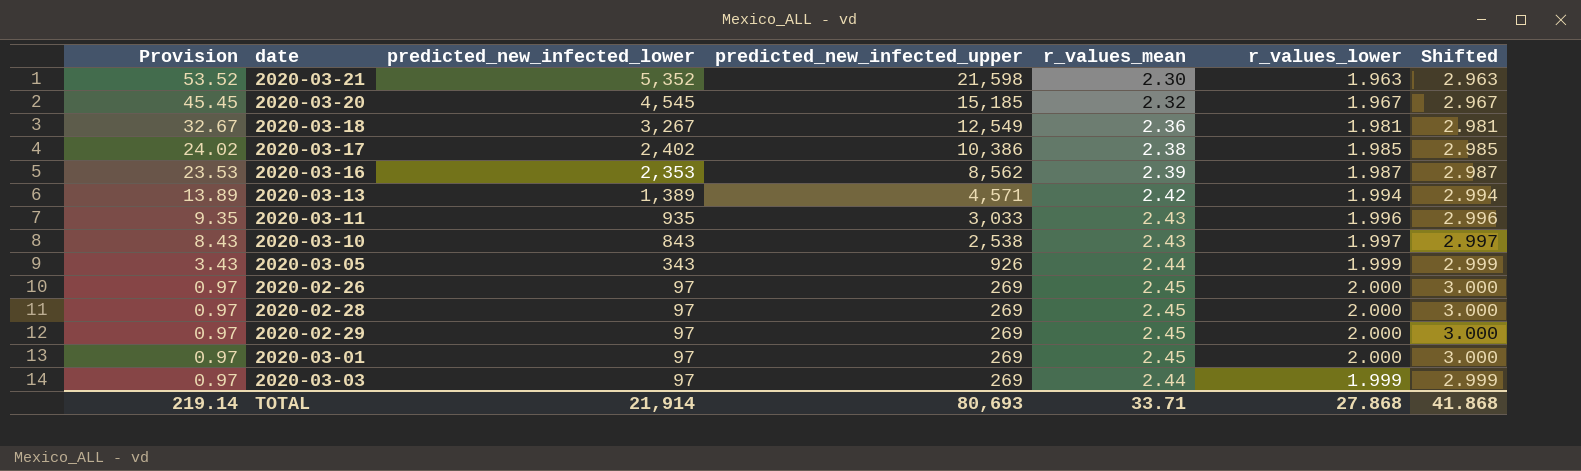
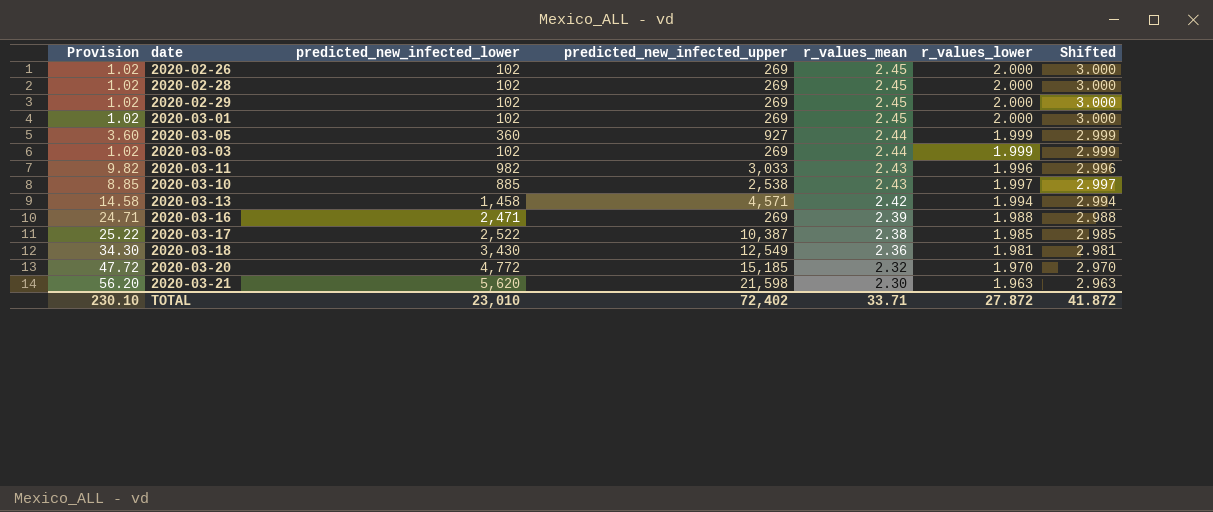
row order: Provision descending -> r_values_mean descending
2020-02-26 | Provision: 0.97 -> 1.02
2020-02-26 | predicted_new_infected_lower: 97 -> 102
2020-02-28 | Provision: 0.97 -> 1.02
2020-02-28 | predicted_new_infected_lower: 97 -> 102
2020-02-29 | Provision: 0.97 -> 1.02
2020-02-29 | predicted_new_infected_lower: 97 -> 102
2020-03-01 | Provision: 0.97 -> 1.02
2020-03-01 | predicted_new_infected_lower: 97 -> 102
2020-03-05 | Provision: 3.43 -> 3.60
2020-03-05 | predicted_new_infected_lower: 343 -> 360
2020-03-05 | predicted_new_infected_upper: 926 -> 927
2020-03-03 | Provision: 0.97 -> 1.02
2020-03-03 | predicted_new_infected_lower: 97 -> 102
2020-03-11 | Provision: 9.35 -> 9.82
2020-03-11 | predicted_new_infected_lower: 935 -> 982
2020-03-10 | Provision: 8.43 -> 8.85
2020-03-10 | predicted_new_infected_lower: 843 -> 885
2020-03-13 | Provision: 13.89 -> 14.58
2020-03-13 | predicted_new_infected_lower: 1,389 -> 1,458
2020-03-16 | Provision: 23.53 -> 24.71
2020-03-16 | predicted_new_infected_lower: 2,353 -> 2,471
2020-03-16 | predicted_new_infected_upper: 8,562 -> 269
2020-03-16 | r_values_lower: 1.987 -> 1.988
2020-03-16 | Shifted: 2.987 -> 2.988
2020-03-17 | Provision: 24.02 -> 25.22
2020-03-17 | predicted_new_infected_lower: 2,402 -> 2,522
2020-03-17 | predicted_new_infected_upper: 10,386 -> 10,387
2020-03-18 | Provision: 32.67 -> 34.30
2020-03-18 | predicted_new_infected_lower: 3,267 -> 3,430
2020-03-20 | Provision: 45.45 -> 47.72
2020-03-20 | predicted_new_infected_lower: 4,545 -> 4,772
2020-03-20 | r_values_lower: 1.967 -> 1.970
2020-03-20 | Shifted: 2.967 -> 2.970
2020-03-21 | Provision: 53.52 -> 56.20
2020-03-21 | predicted_new_infected_lower: 5,352 -> 5,620
TOTAL | Provision: 219.14 -> 230.10
TOTAL | predicted_new_infected_lower: 21,914 -> 23,010
TOTAL | predicted_new_infected_upper: 80,693 -> 72,402
TOTAL | r_values_lower: 27.868 -> 27.872
TOTAL | Shifted: 41.868 -> 41.872

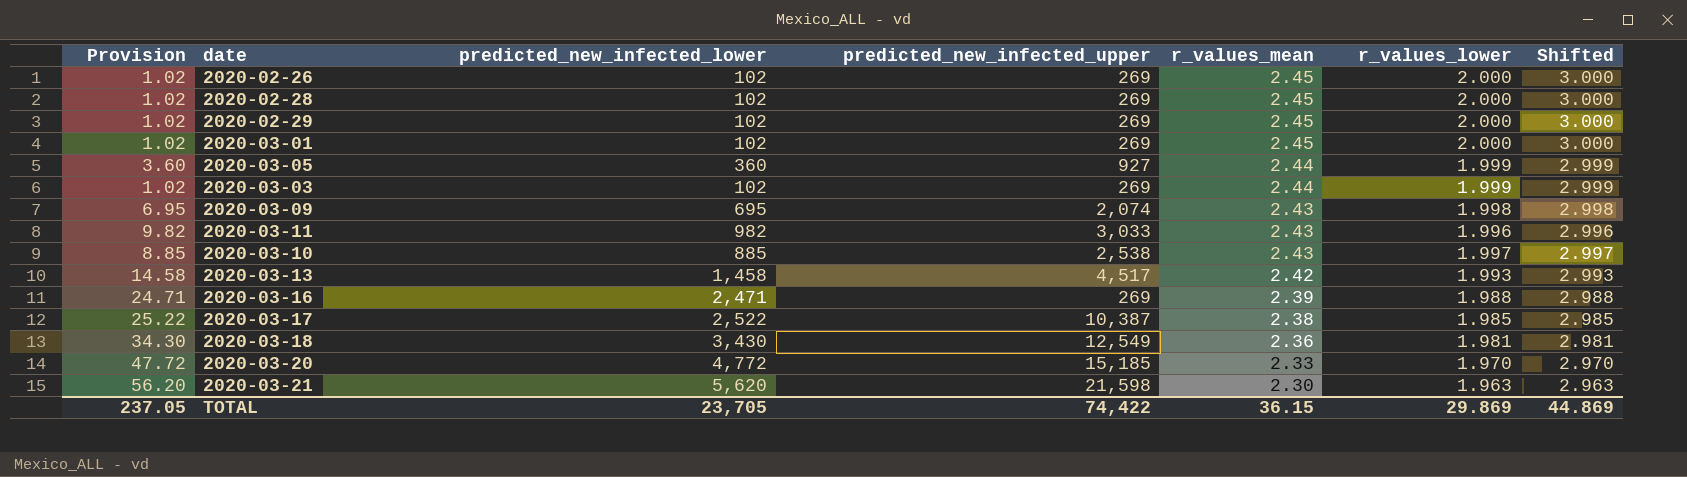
row 2020-03-09: none -> 6.95 | 695 | 2,074 | 2.43 | 1.998 | 2.998
2020-03-13 | predicted_new_infected_upper: 4,571 -> 4,517
2020-03-13 | r_values_lower: 1.994 -> 1.993
2020-03-13 | Shifted: 2.994 -> 2.993
2020-03-20 | r_values_mean: 2.32 -> 2.33
TOTAL | Provision: 230.10 -> 237.05
TOTAL | predicted_new_infected_lower: 23,010 -> 23,705
TOTAL | predicted_new_infected_upper: 72,402 -> 74,422
TOTAL | r_values_mean: 33.71 -> 36.15
TOTAL | r_values_lower: 27.872 -> 29.869
TOTAL | Shifted: 41.872 -> 44.869

